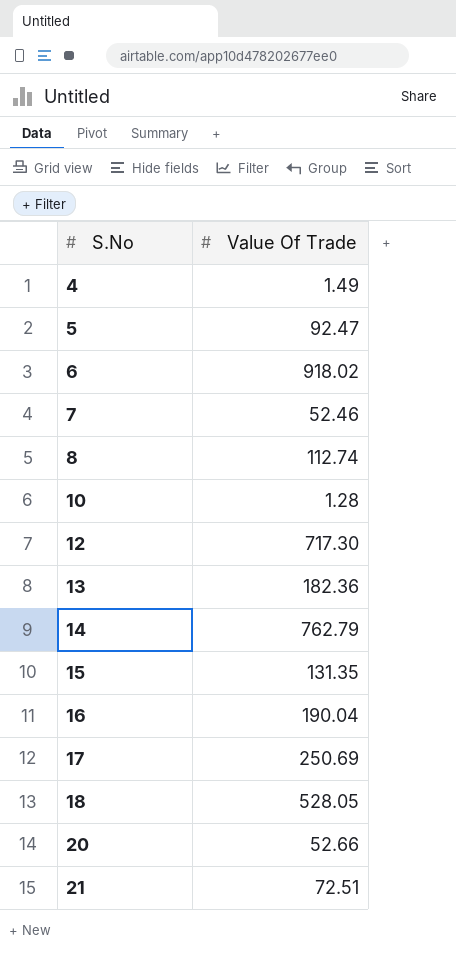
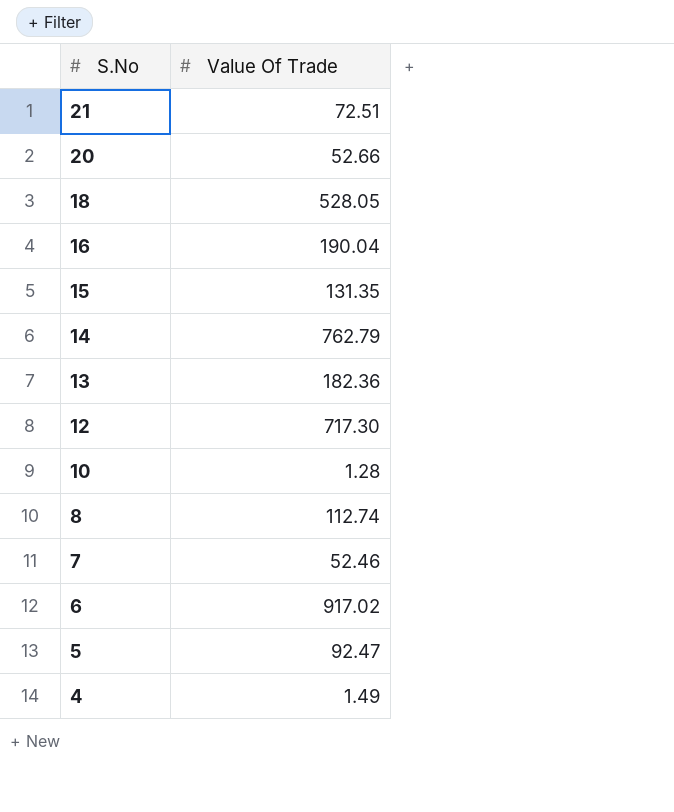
row order: S.No ascending -> S.No descending
row 17: 250.69 -> none
6 | Value Of Trade: 918.02 -> 917.02

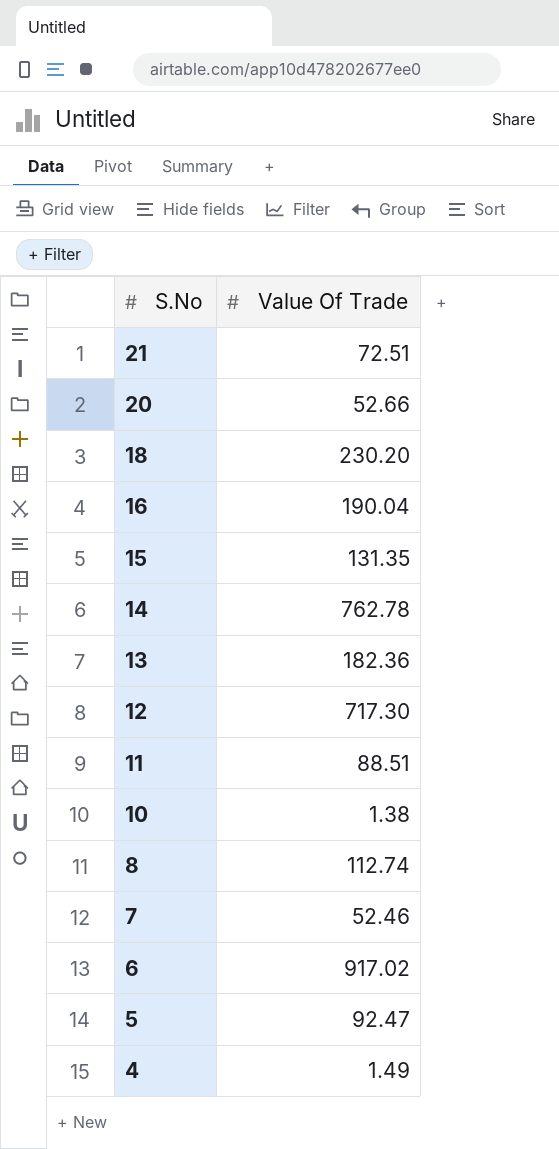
18 | Value Of Trade: 528.05 -> 230.20
14 | Value Of Trade: 762.79 -> 762.78
row 11: none -> 88.51
10 | Value Of Trade: 1.28 -> 1.38

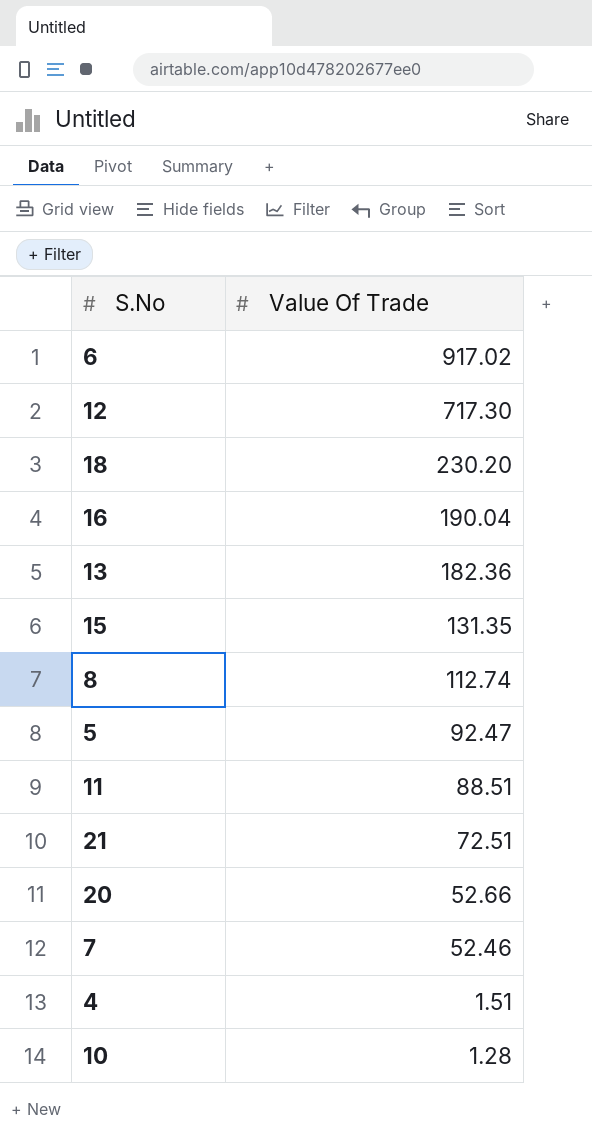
row order: S.No descending -> Value Of Trade descending
row 14: 762.78 -> none
4 | Value Of Trade: 1.49 -> 1.51
10 | Value Of Trade: 1.38 -> 1.28

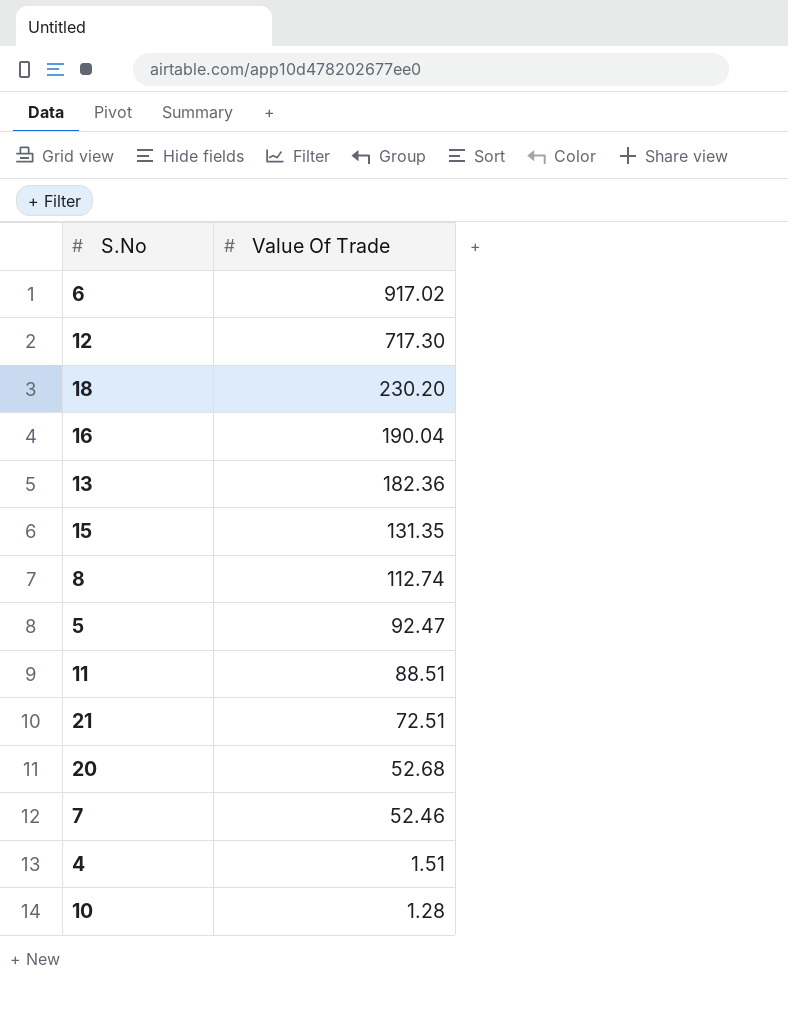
20 | Value Of Trade: 52.66 -> 52.68

